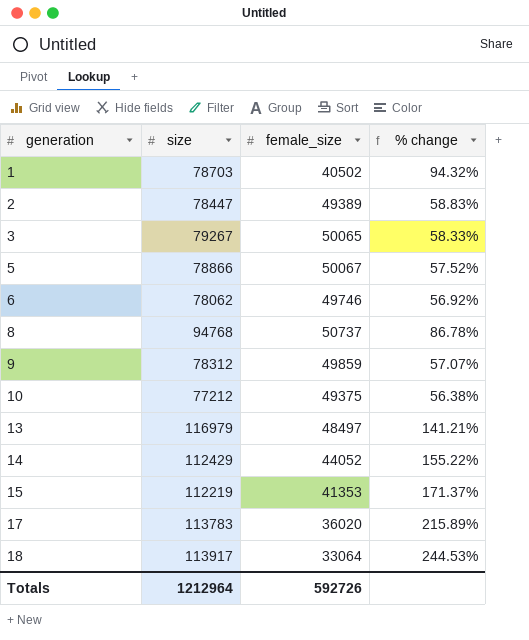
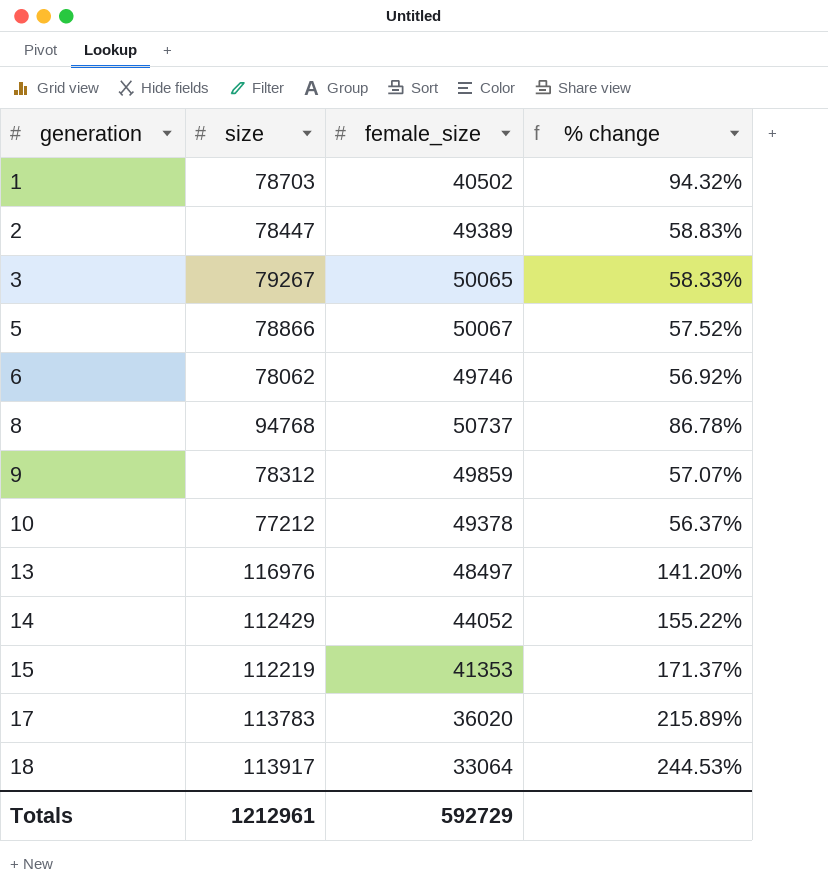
10 | female_size: 49375 -> 49378
10 | % change: 56.38% -> 56.37%
13 | size: 116979 -> 116976
13 | % change: 141.21% -> 141.20%
Totals | size: 1212964 -> 1212961
Totals | female_size: 592726 -> 592729

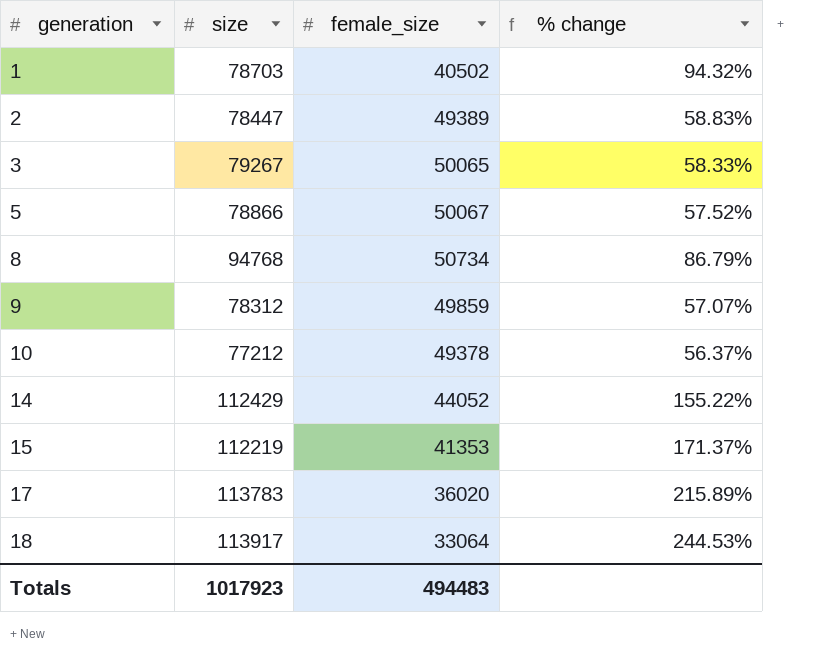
row 6: 78062 | 49746 | 56.92% -> none
row 13: 116976 | 48497 | 141.20% -> none
8 | female_size: 50737 -> 50734
8 | % change: 86.78% -> 86.79%
Totals | size: 1212961 -> 1017923
Totals | female_size: 592729 -> 494483

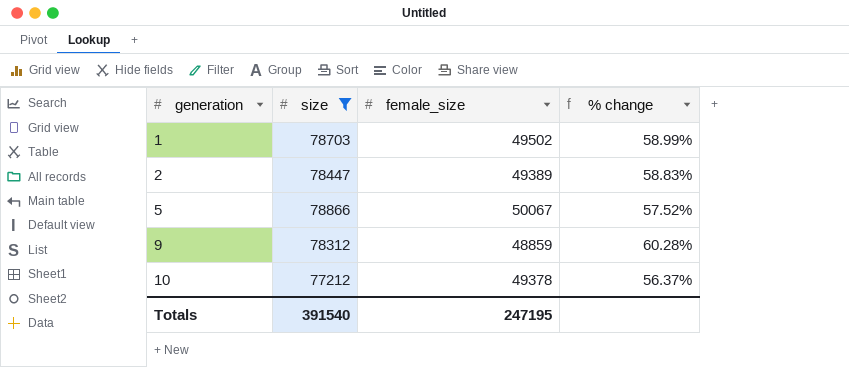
filter: none -> size <= 78866
1 | female_size: 40502 -> 49502
1 | % change: 94.32% -> 58.99%
9 | female_size: 49859 -> 48859
9 | % change: 57.07% -> 60.28%
Totals | size: 1017923 -> 391540
Totals | female_size: 494483 -> 247195

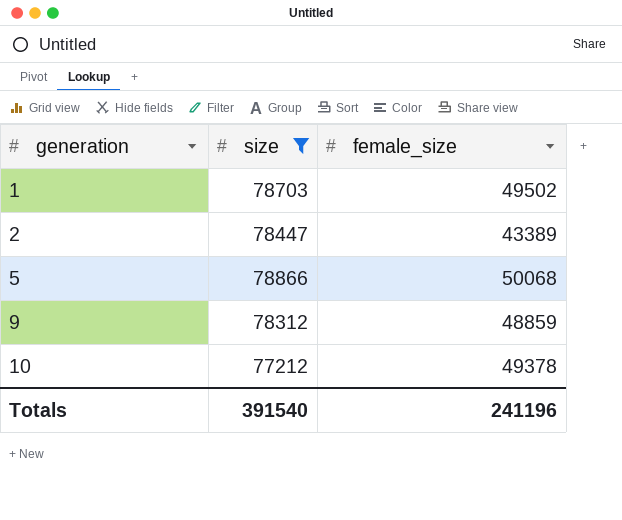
column % change | formula: ([size] - [female_size]) / [female_size] -> none
2 | female_size: 49389 -> 43389
5 | female_size: 50067 -> 50068
Totals | female_size: 247195 -> 241196

